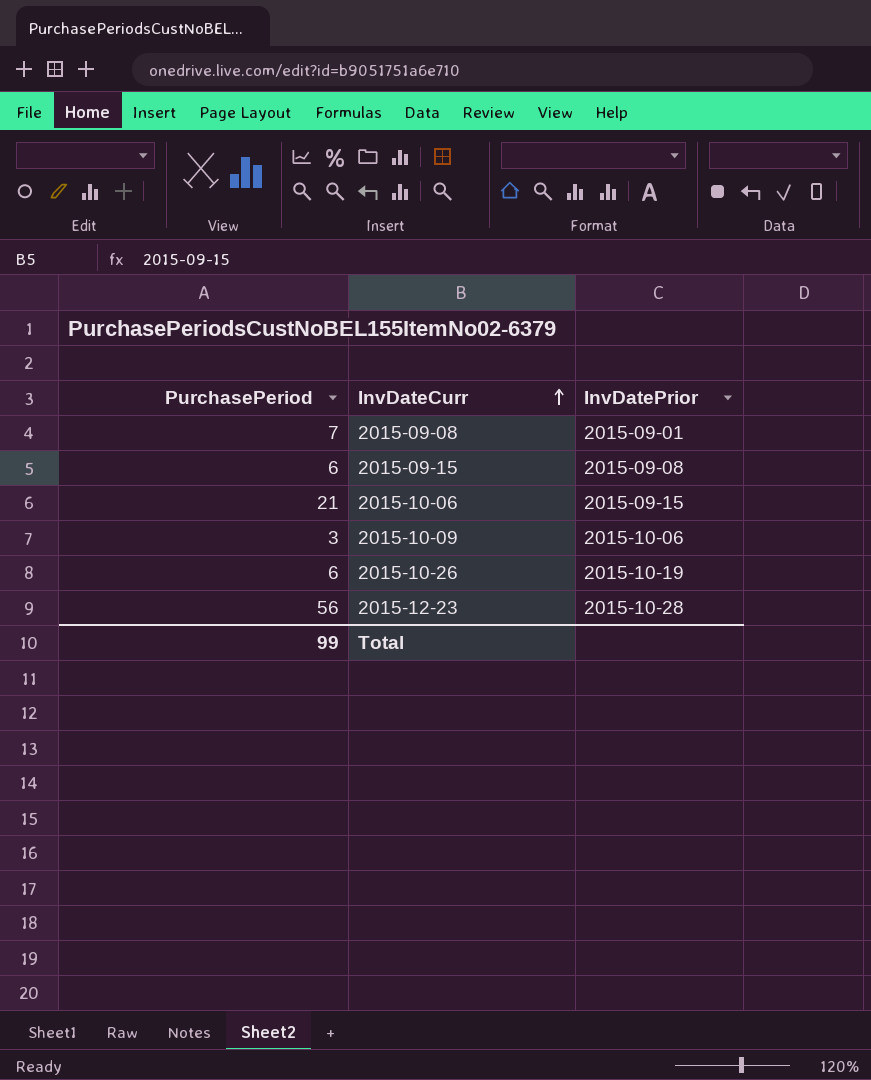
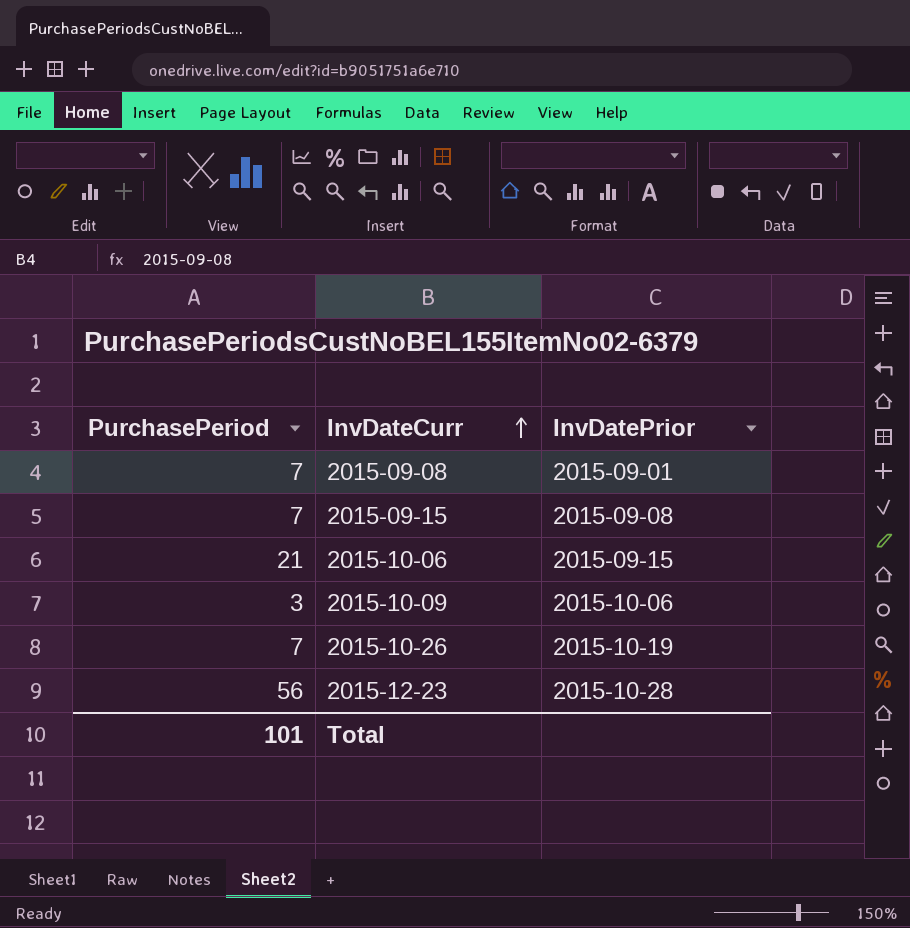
2015-09-15 | PurchasePeriod: 6 -> 7
2015-10-26 | PurchasePeriod: 6 -> 7
Total | PurchasePeriod: 99 -> 101

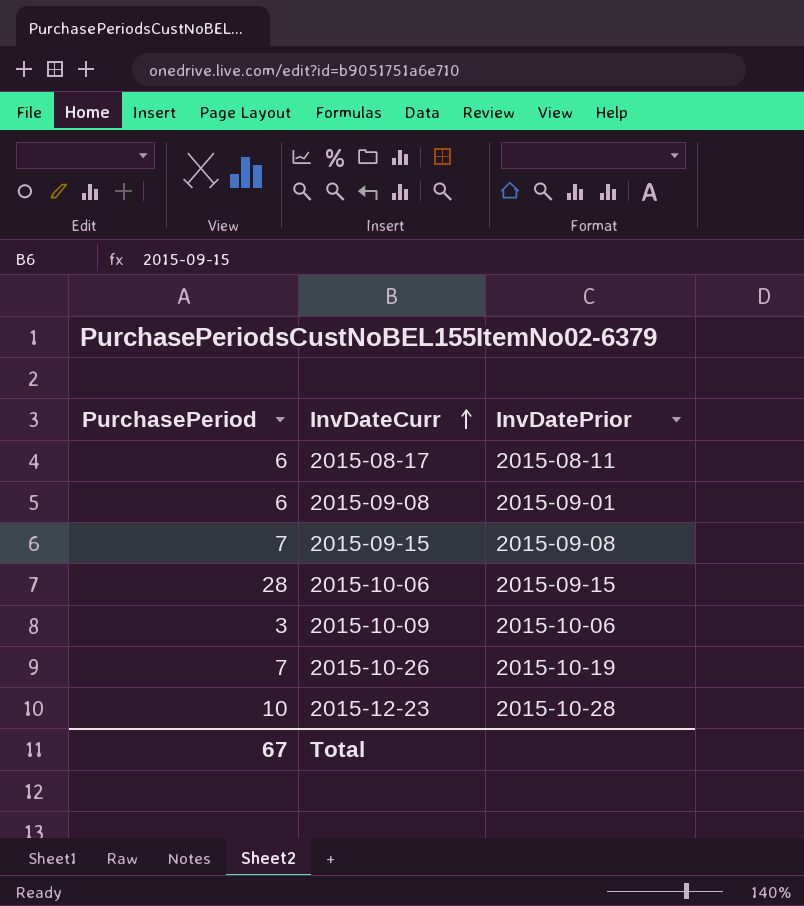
row 2015-08-17: none -> 6 | 2015-08-11
2015-09-08 | PurchasePeriod: 7 -> 6
2015-10-06 | PurchasePeriod: 21 -> 28
2015-12-23 | PurchasePeriod: 56 -> 10
Total | PurchasePeriod: 101 -> 67

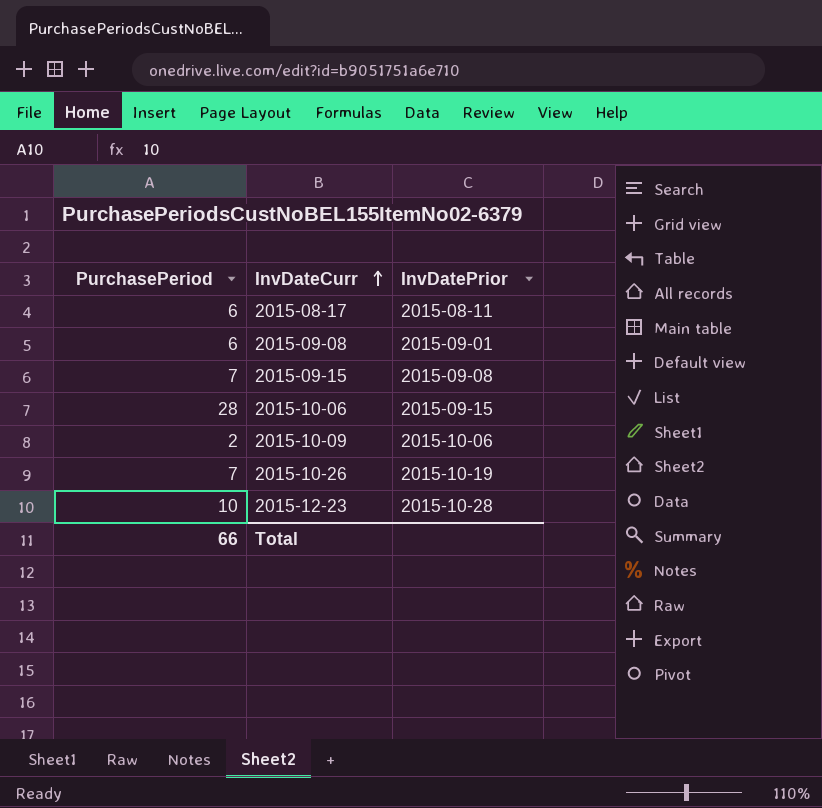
2015-10-09 | PurchasePeriod: 3 -> 2
Total | PurchasePeriod: 67 -> 66

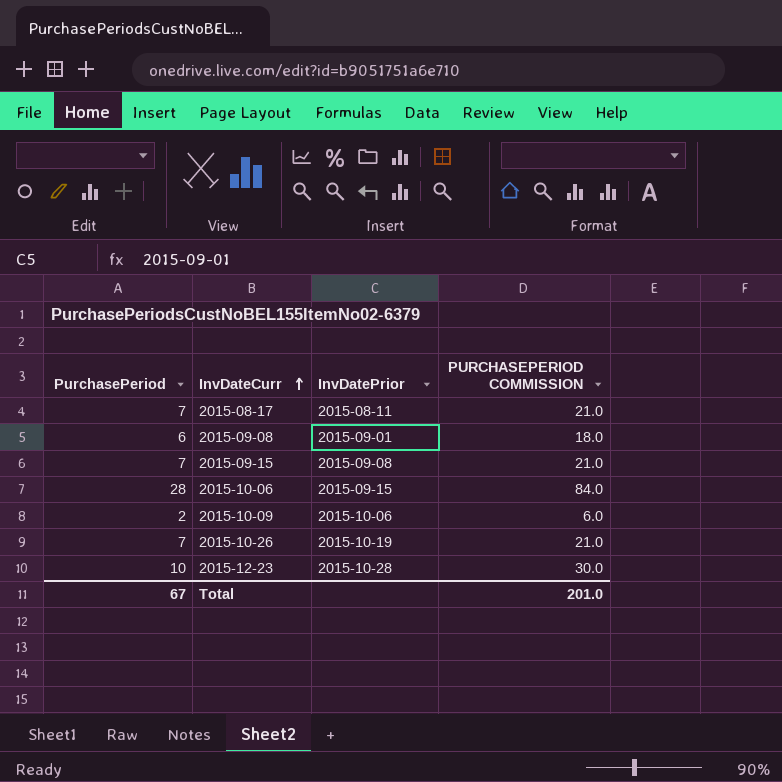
column PURCHASEPERIOD COMMISSION | formula: none -> [PurchasePeriod] * 3
2015-08-17 | PurchasePeriod: 6 -> 7
Total | PurchasePeriod: 66 -> 67

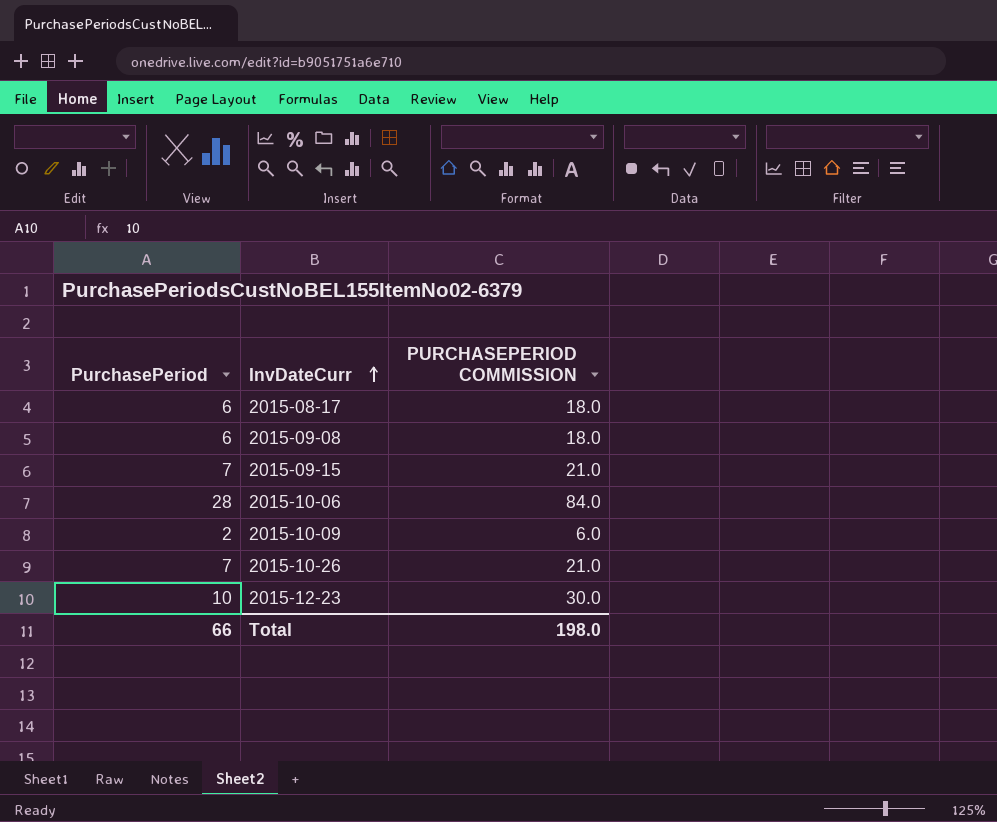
column InvDatePrior | position: 3 -> none
2015-08-17 | PurchasePeriod: 7 -> 6
2015-08-17 | PURCHASEPERIOD COMMISSION: 21.0 -> 18.0
Total | PurchasePeriod: 67 -> 66
Total | PURCHASEPERIOD COMMISSION: 201.0 -> 198.0

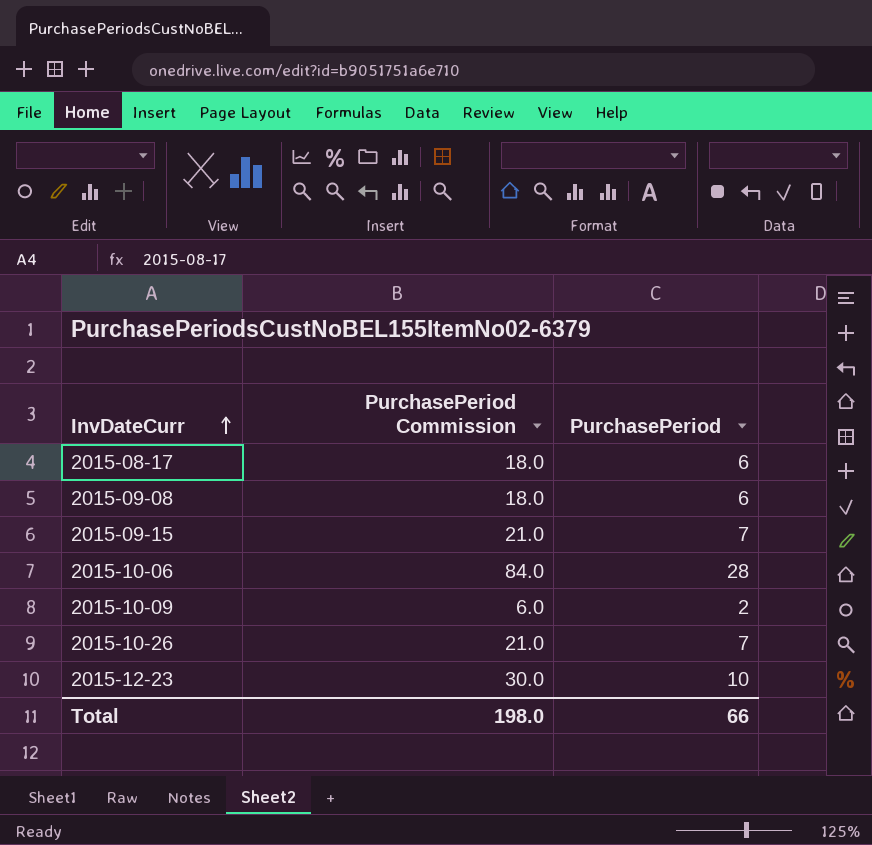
column name: PURCHASEPERIOD COMMISSION -> PurchasePeriod Commission
column PurchasePeriod | position: 1 -> 3

